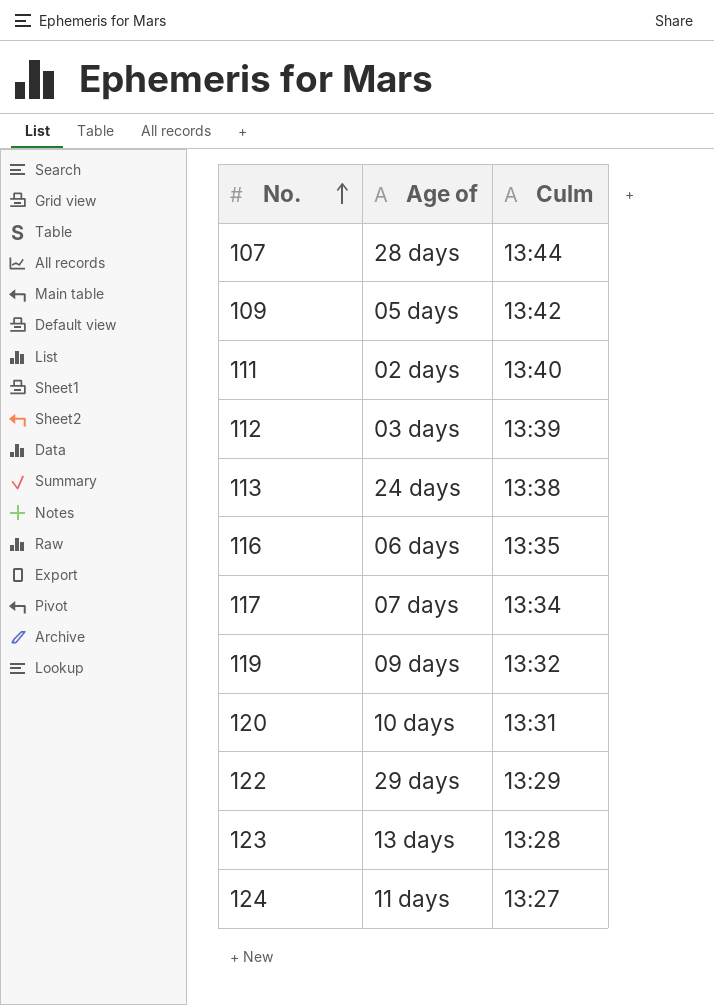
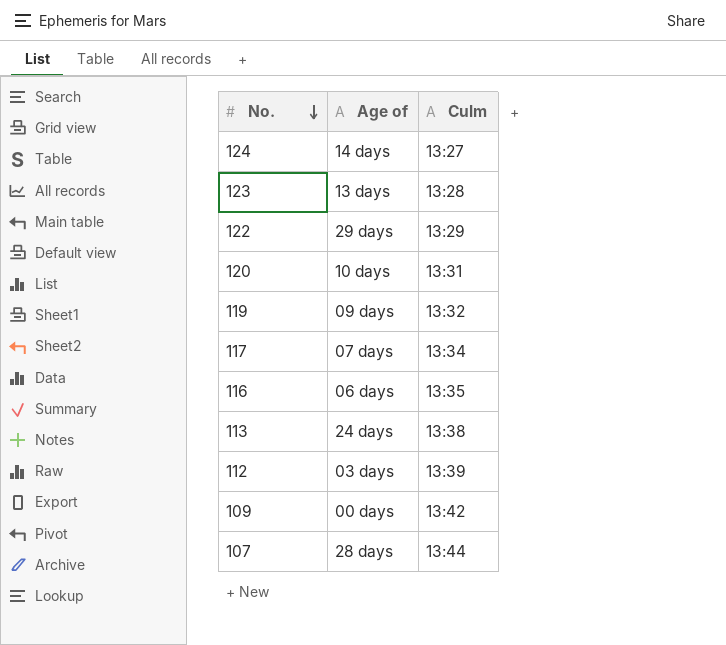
row order: No. ascending -> No. descending
row 111: 02 days | 13:40 -> none
124 | Age of: 11 days -> 14 days
109 | Age of: 05 days -> 00 days

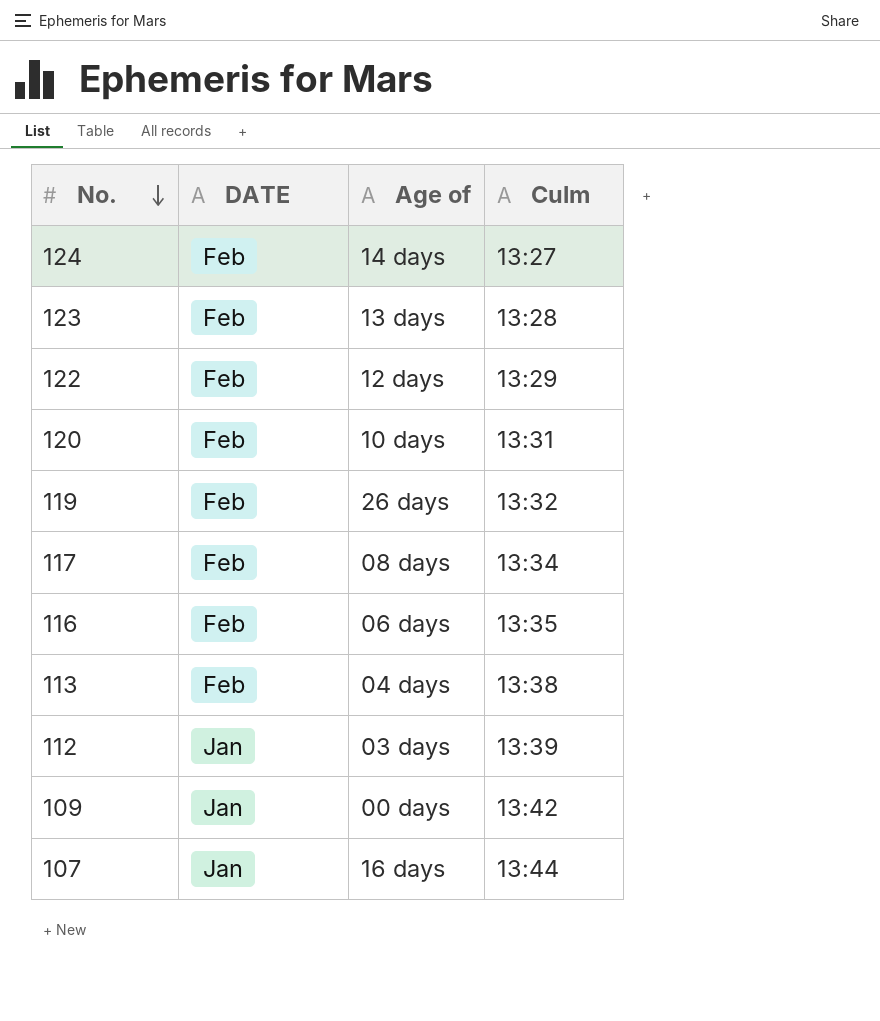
column DATE | position: none -> 2
122 | Age of: 29 days -> 12 days
119 | Age of: 09 days -> 26 days
117 | Age of: 07 days -> 08 days
113 | Age of: 24 days -> 04 days
107 | Age of: 28 days -> 16 days

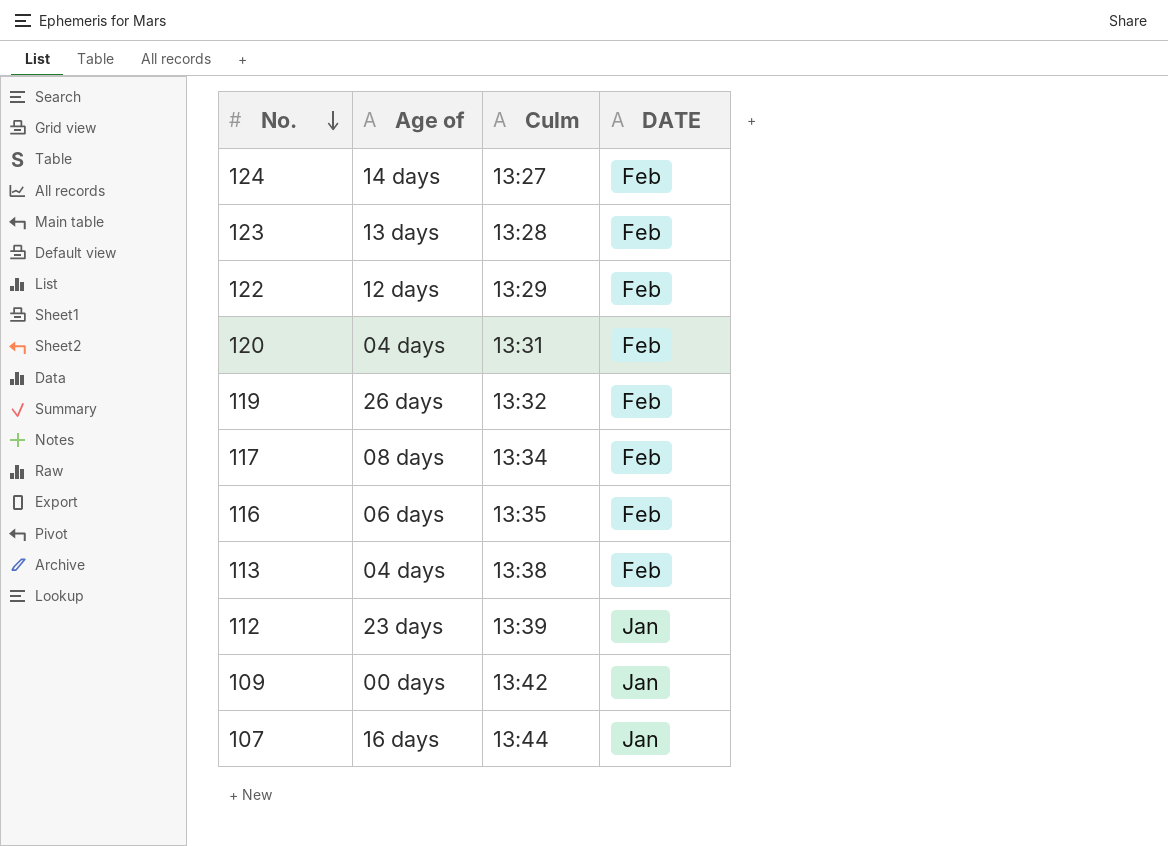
column DATE | position: 2 -> 4
120 | Age of: 10 days -> 04 days
112 | Age of: 03 days -> 23 days

